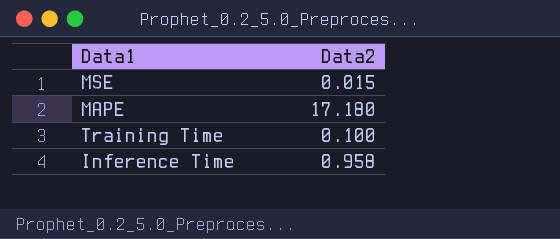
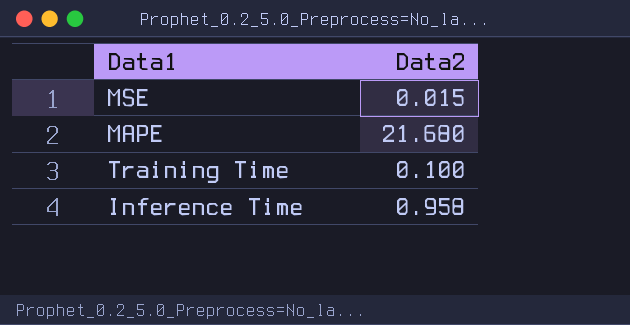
MAPE | Data2: 17.180 -> 21.680

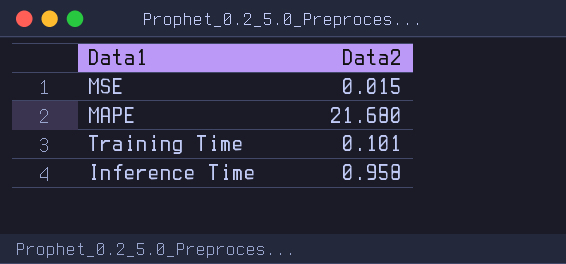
Training Time | Data2: 0.100 -> 0.101

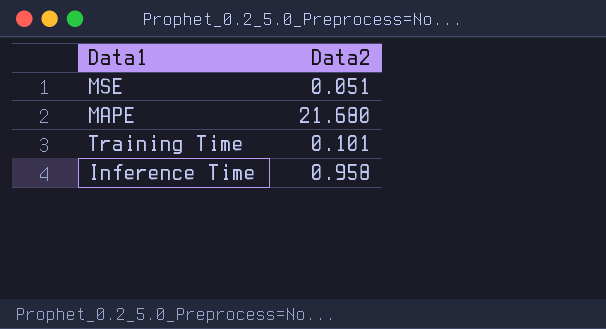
MSE | Data2: 0.015 -> 0.051

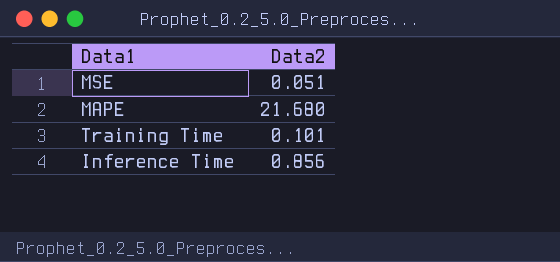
Inference Time | Data2: 0.958 -> 0.856

